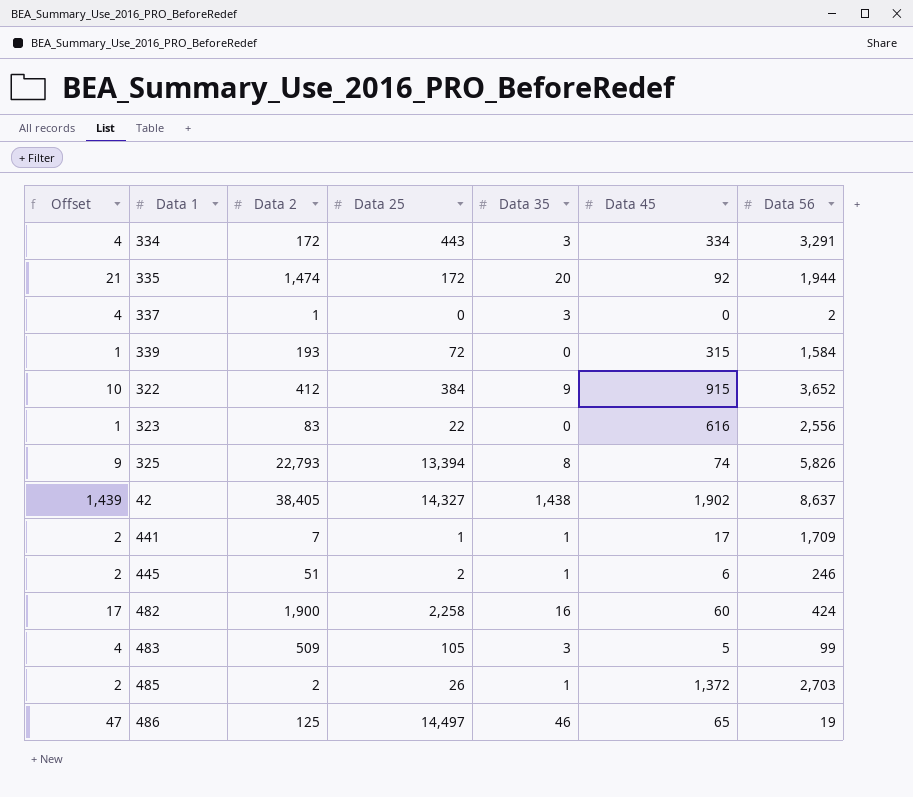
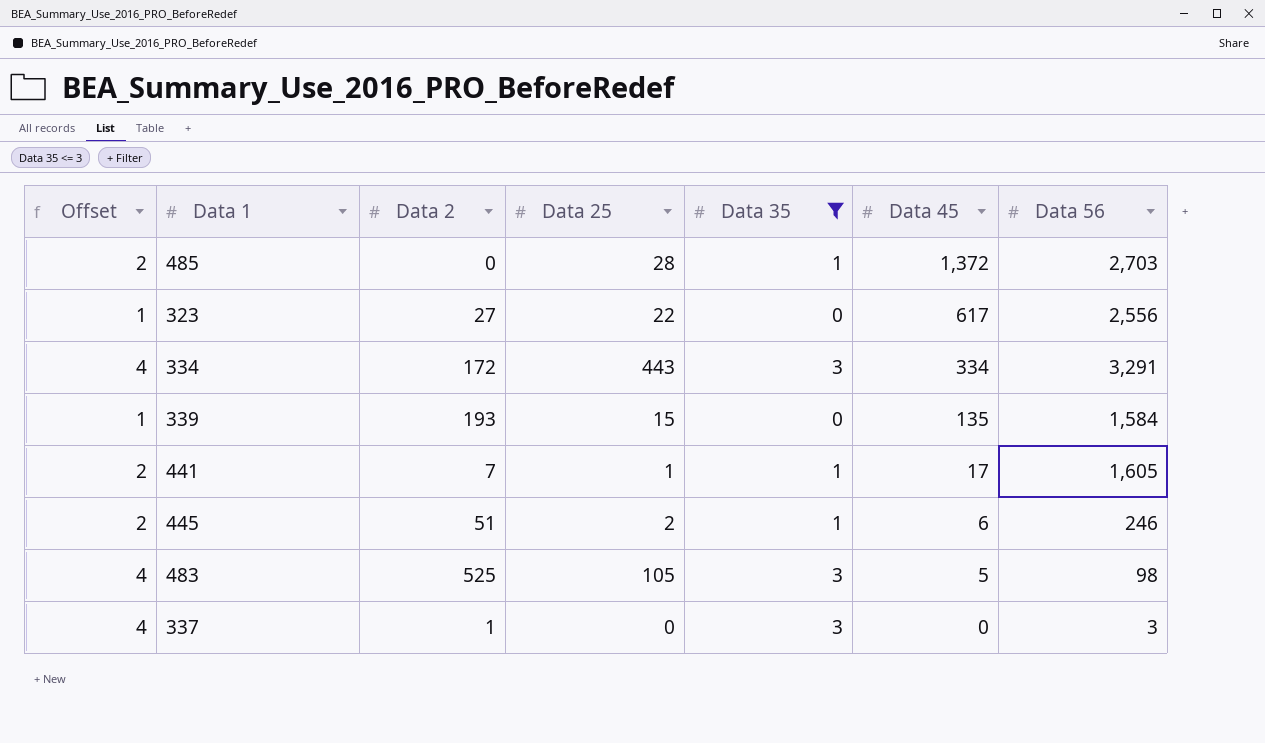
filter: none -> Data 35 <= 3
row order: none -> Data 45 descending
485 | Data 2: 2 -> 0
485 | Data 25: 26 -> 28
323 | Data 2: 83 -> 27
323 | Data 45: 616 -> 617
339 | Data 25: 72 -> 15
339 | Data 45: 315 -> 135
441 | Data 56: 1,709 -> 1,605
483 | Data 2: 509 -> 525
483 | Data 56: 99 -> 98
337 | Data 56: 2 -> 3

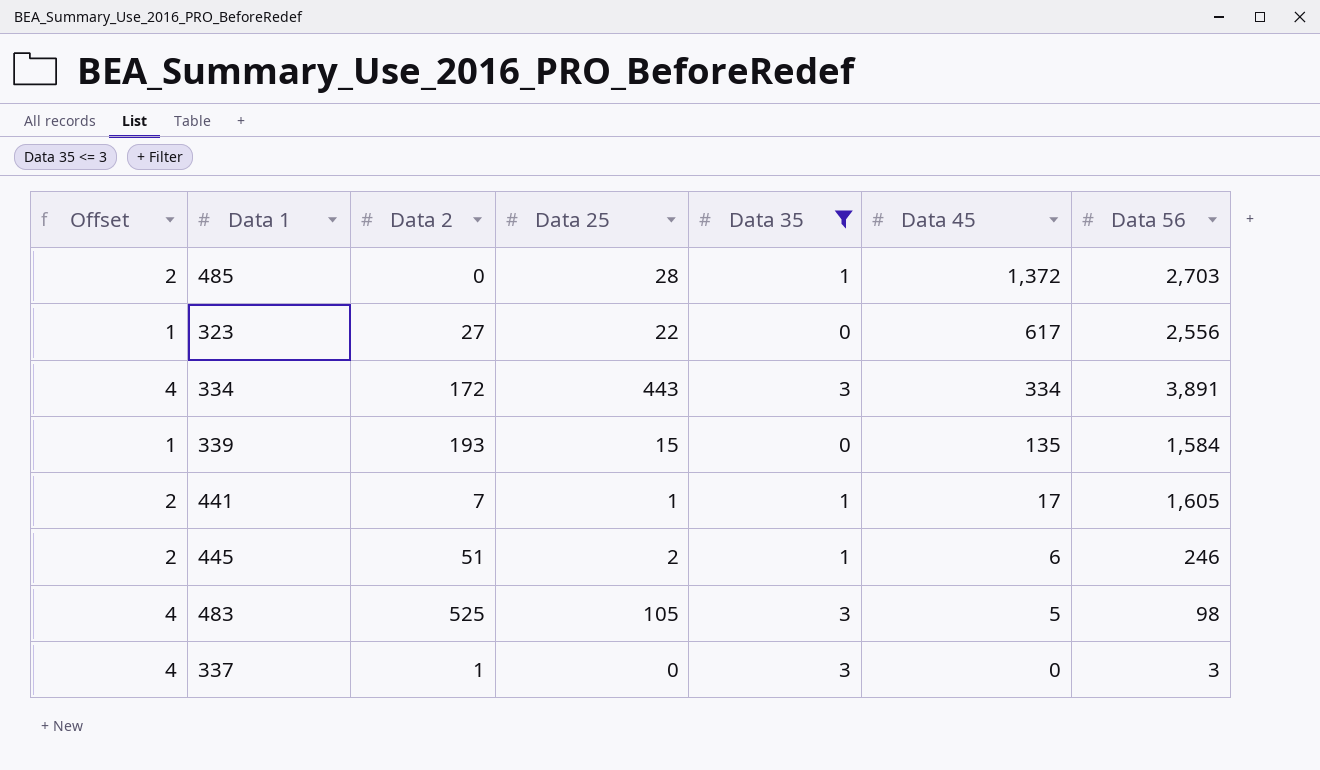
334 | Data 56: 3,291 -> 3,891

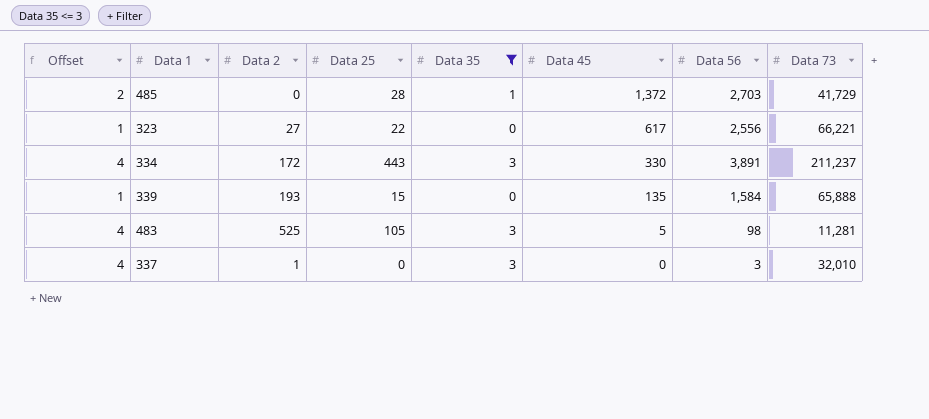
column Data 73 | position: none -> 8
row 441: 2 | 7 | 1 | 1 | 17 | 1,605 -> none
row 445: 2 | 51 | 2 | 1 | 6 | 246 -> none
334 | Data 45: 334 -> 330

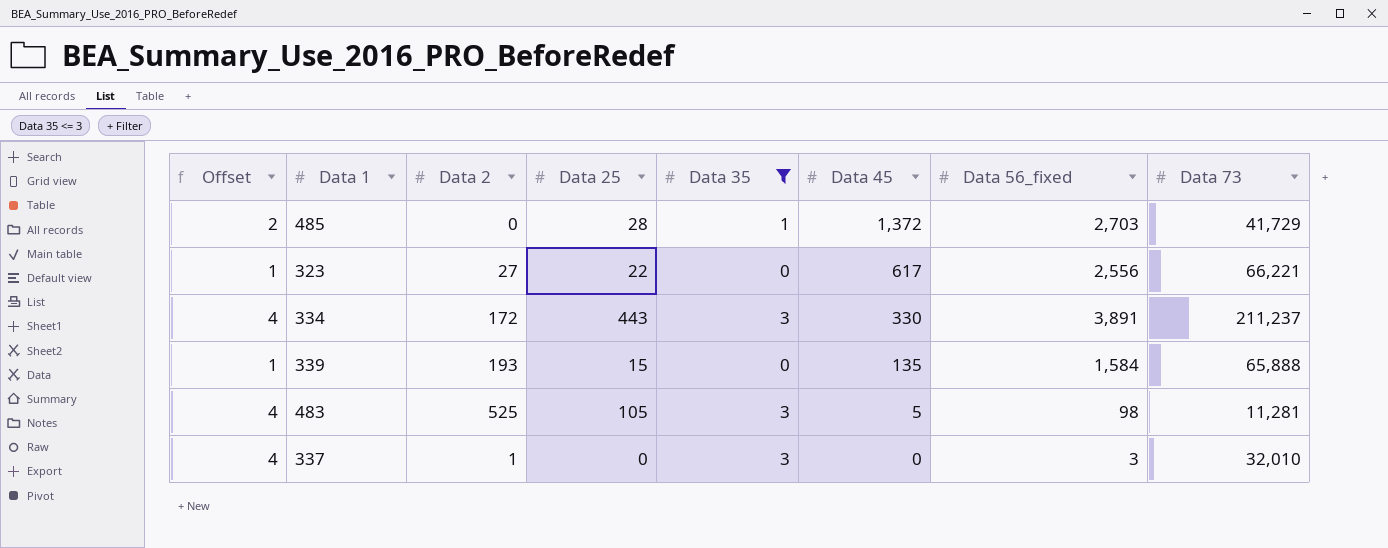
column name: Data 56 -> Data 56_fixed

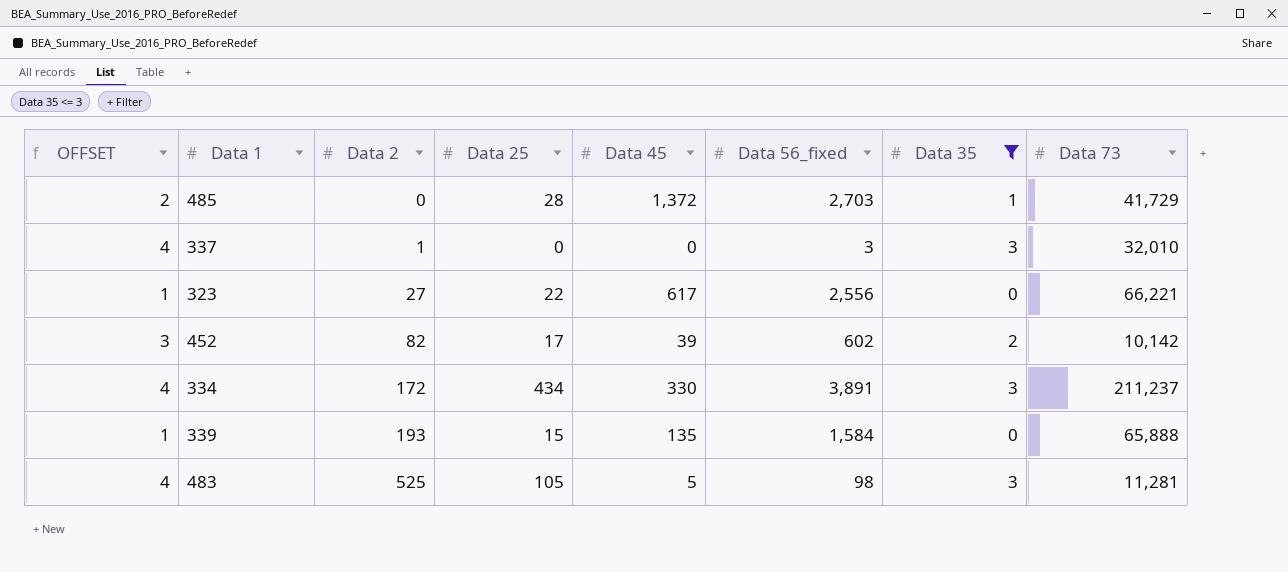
row order: Data 45 descending -> Data 2 ascending
column name: Offset -> OFFSET
column Data 35 | position: 5 -> 7
row 452: none -> 3 | 82 | 17 | 39 | 602 | 2 | 10,142
334 | Data 25: 443 -> 434

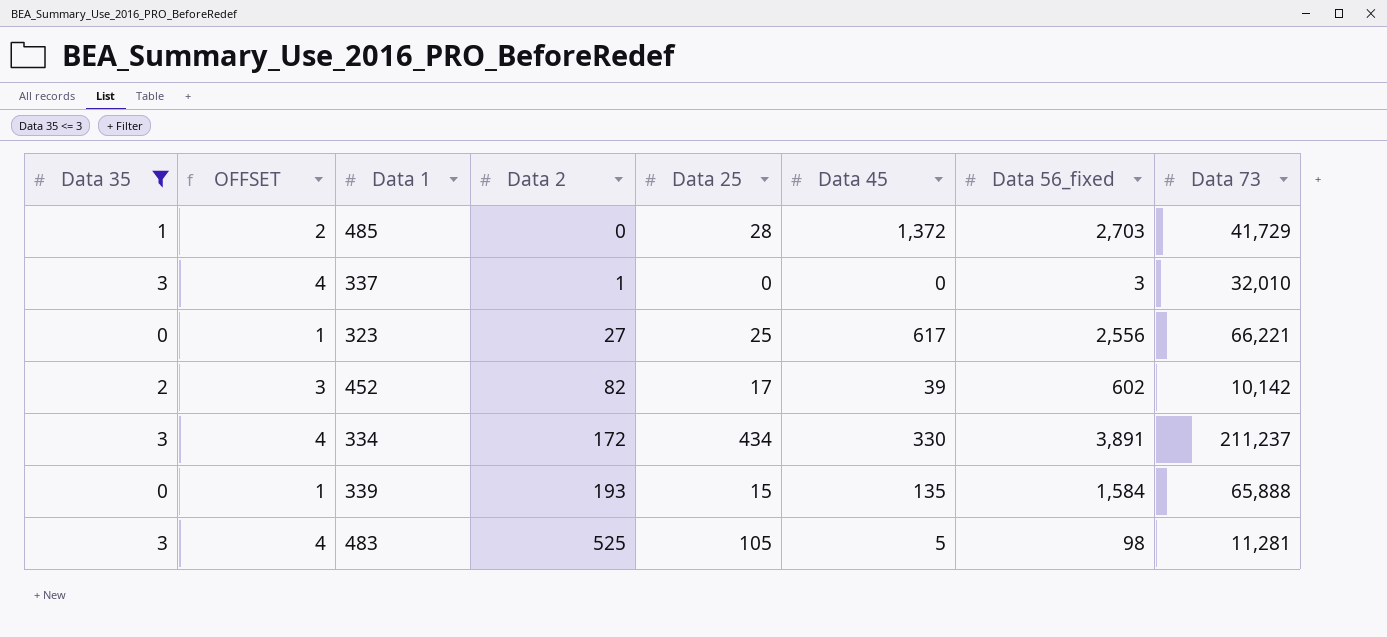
column Data 35 | position: 7 -> 1
323 | Data 25: 22 -> 25

